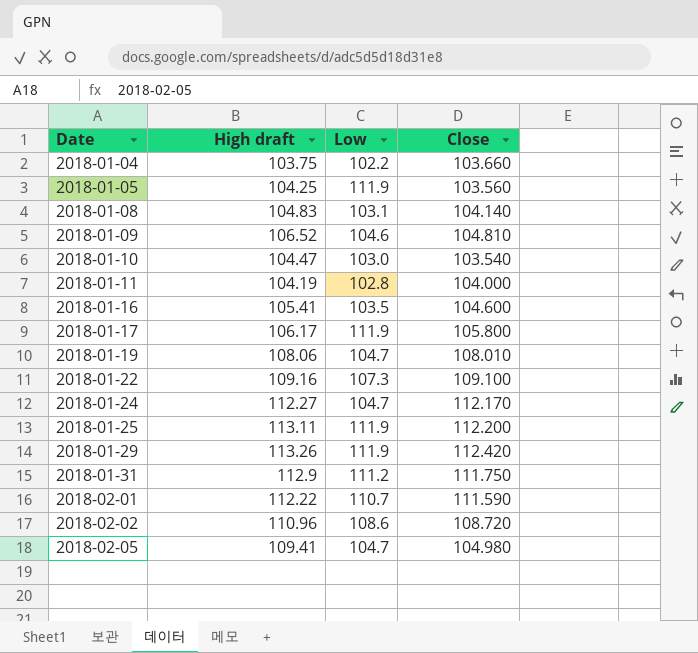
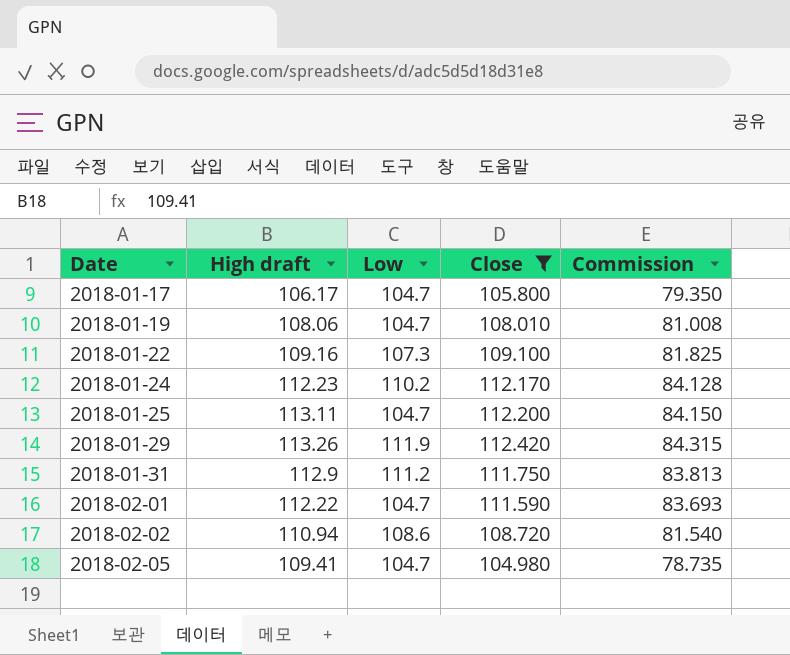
filter: none -> Close >= 104.980
column Commission | formula: none -> [Close] * 0.75
2018-01-17 | Low: 111.9 -> 104.7
2018-01-24 | High draft: 112.27 -> 112.23
2018-01-24 | Low: 104.7 -> 110.2
2018-01-25 | Low: 111.9 -> 104.7
2018-02-01 | Low: 110.7 -> 104.7
2018-02-02 | High draft: 110.96 -> 110.94

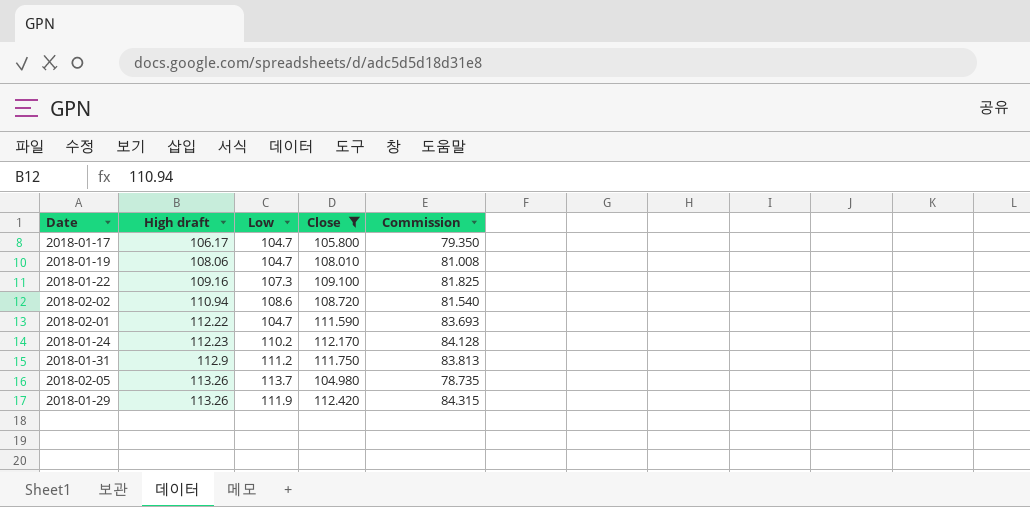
row order: Date ascending -> High draft ascending
row 2018-01-25: 113.11 | 104.7 | 112.200 | 84.150 -> none
2018-02-05 | High draft: 109.41 -> 113.26
2018-02-05 | Low: 104.7 -> 113.7

